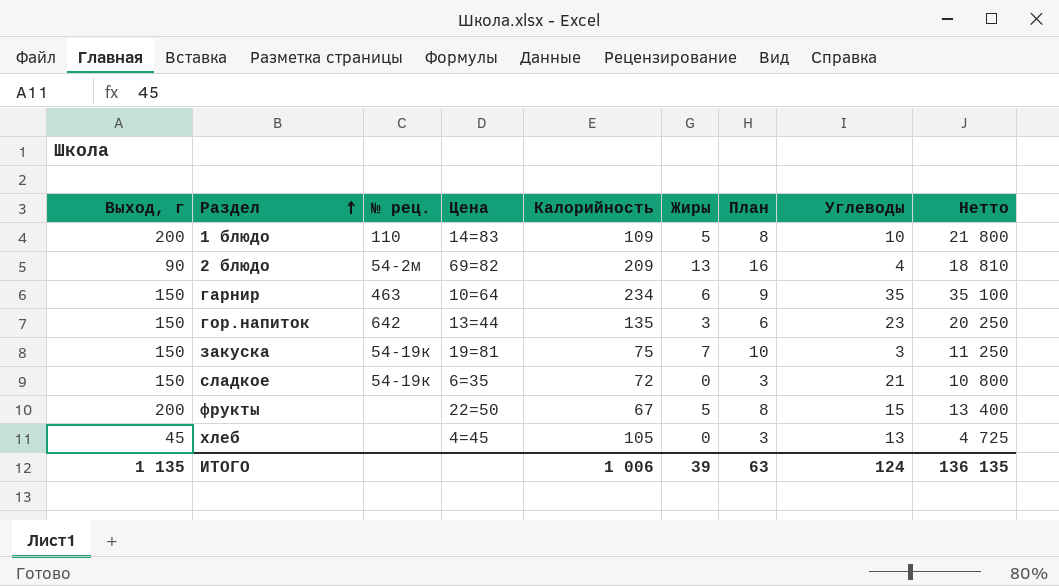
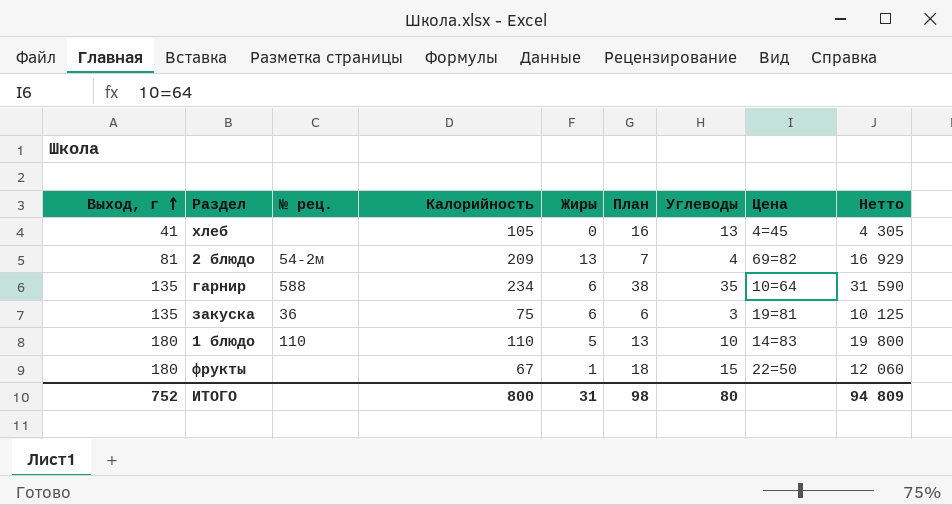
row order: Раздел ascending -> Выход, г ascending
column План | formula: [Жиры] + 3 -> [Углеводы] + 3
column Цена | position: 4 -> 8
row гор.напиток: 150 | 642 | 13=44 | 135 | 3 | 6 | 23 | 20 250 -> none
row сладкое: 150 | 54-19к | 6=35 | 72 | 0 | 3 | 21 | 10 800 -> none
хлеб | Выход, г: 45 -> 41
хлеб | Нетто: 4 725 -> 4 305
2 блюдо | Выход, г: 90 -> 81
2 блюдо | Нетто: 18 810 -> 16 929
гарнир | Выход, г: 150 -> 135
гарнир | № рец.: 463 -> 588
гарнир | Нетто: 35 100 -> 31 590
закуска | Выход, г: 150 -> 135
закуска | № рец.: 54-19к -> 36
закуска | Жиры: 7 -> 6
закуска | Нетто: 11 250 -> 10 125
1 блюдо | Выход, г: 200 -> 180
1 блюдо | Калорийность: 109 -> 110
1 блюдо | Нетто: 21 800 -> 19 800
фрукты | Выход, г: 200 -> 180
фрукты | Жиры: 5 -> 1
фрукты | Нетто: 13 400 -> 12 060
ИТОГО | Выход, г: 1 135 -> 752
ИТОГО | Калорийность: 1 006 -> 800
ИТОГО | Жиры: 39 -> 31
ИТОГО | План: 63 -> 98
ИТОГО | Углеводы: 124 -> 80
ИТОГО | Нетто: 136 135 -> 94 809

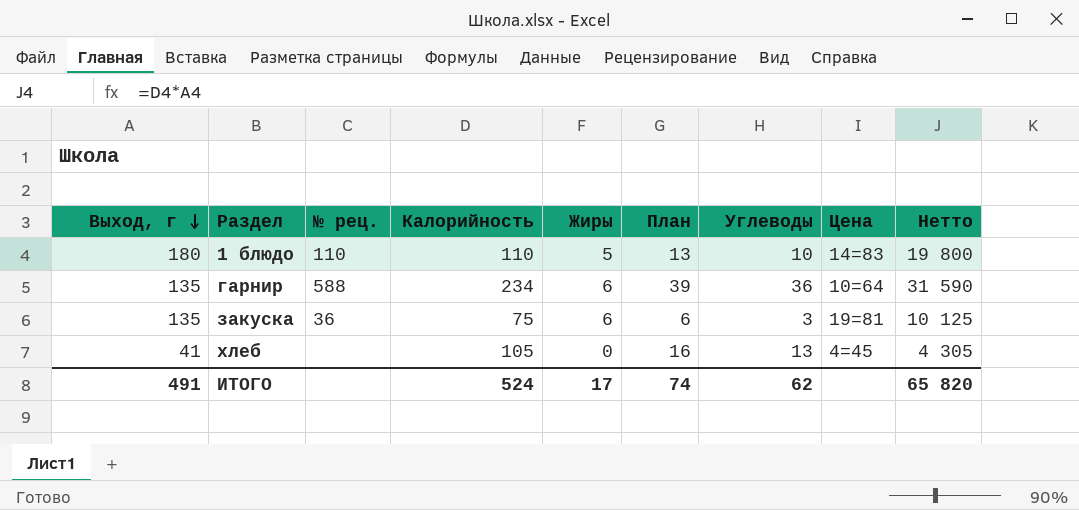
row order: Выход, г ascending -> Выход, г descending
row 2 блюдо: 81 | 54-2м | 209 | 13 | 7 | 4 | 69=82 | 16 929 -> none
row фрукты: 180 | none | 67 | 1 | 18 | 15 | 22=50 | 12 060 -> none
гарнир | План: 38 -> 39
гарнир | Углеводы: 35 -> 36
ИТОГО | Выход, г: 752 -> 491
ИТОГО | Калорийность: 800 -> 524
ИТОГО | Жиры: 31 -> 17
ИТОГО | План: 98 -> 74
ИТОГО | Углеводы: 80 -> 62
ИТОГО | Нетто: 94 809 -> 65 820

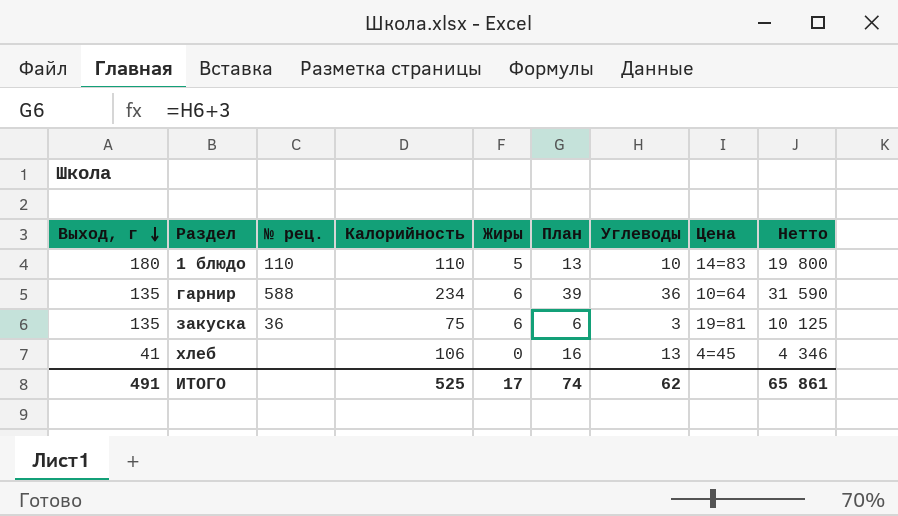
хлеб | Калорийность: 105 -> 106
хлеб | Нетто: 4 305 -> 4 346
ИТОГО | Калорийность: 524 -> 525
ИТОГО | Нетто: 65 820 -> 65 861

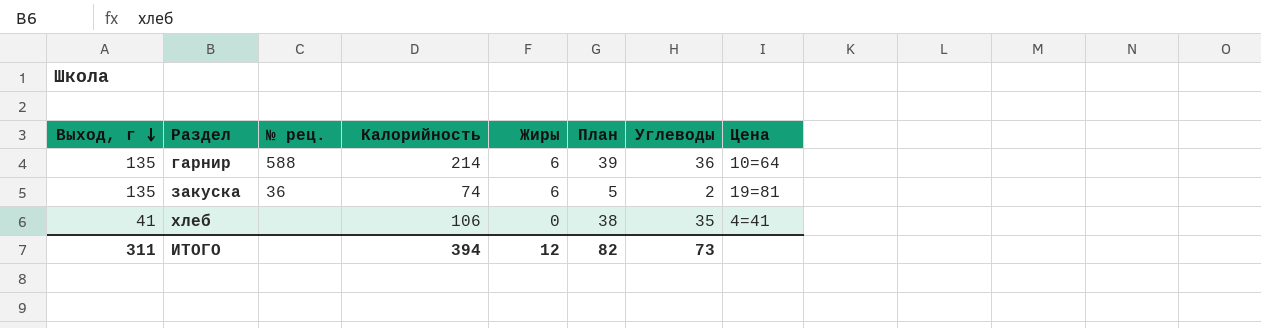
column Нетто | formula: [Выход, г] * [Калорийность] -> none
row 1 блюдо: 180 | 110 | 110 | 5 | 13 | 10 | 14=83 | 19 800 -> none
гарнир | Калорийность: 234 -> 214
закуска | Калорийность: 75 -> 74
закуска | План: 6 -> 5
закуска | Углеводы: 3 -> 2
хлеб | План: 16 -> 38
хлеб | Углеводы: 13 -> 35
хлеб | Цена: 4=45 -> 4=41
ИТОГО | Выход, г: 491 -> 311
ИТОГО | Калорийность: 525 -> 394
ИТОГО | Жиры: 17 -> 12
ИТОГО | План: 74 -> 82
ИТОГО | Углеводы: 62 -> 73

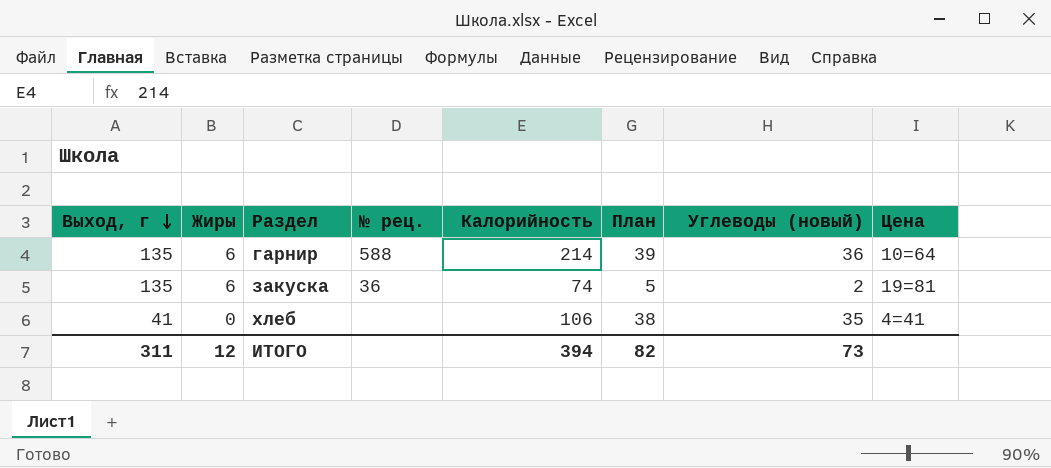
column Жиры | position: 5 -> 2
column name: Углеводы -> Углеводы (новый)

